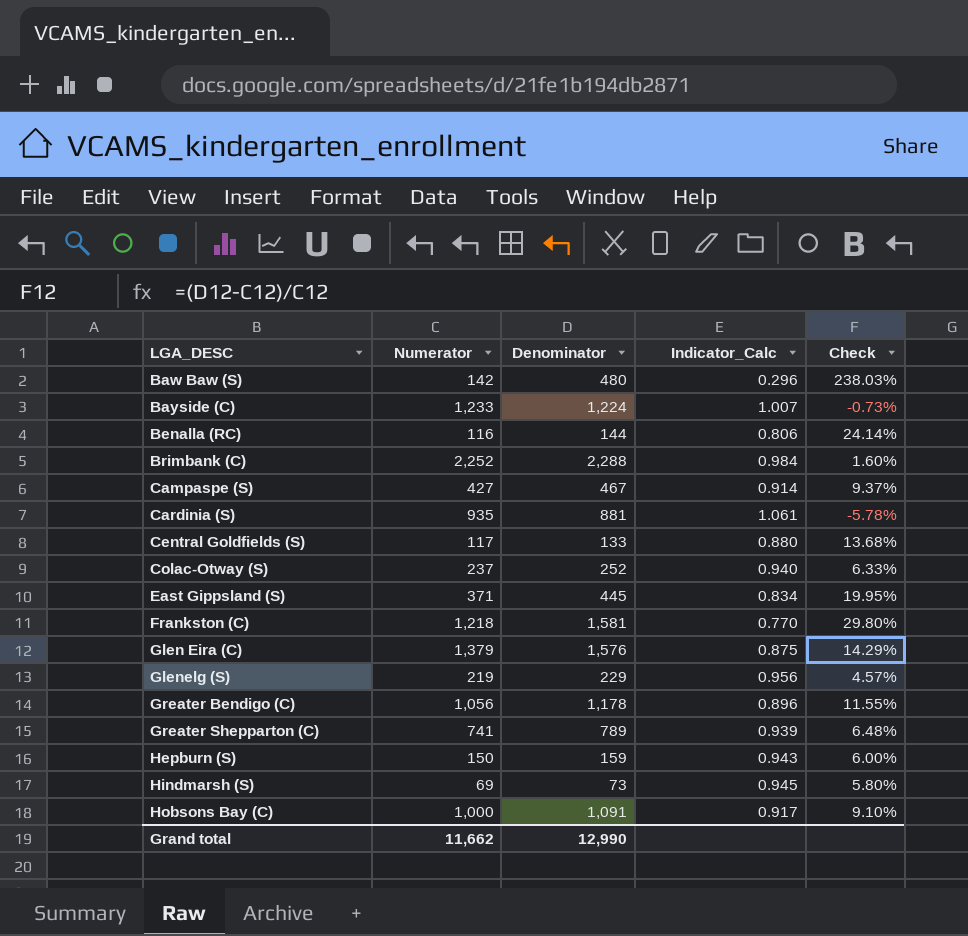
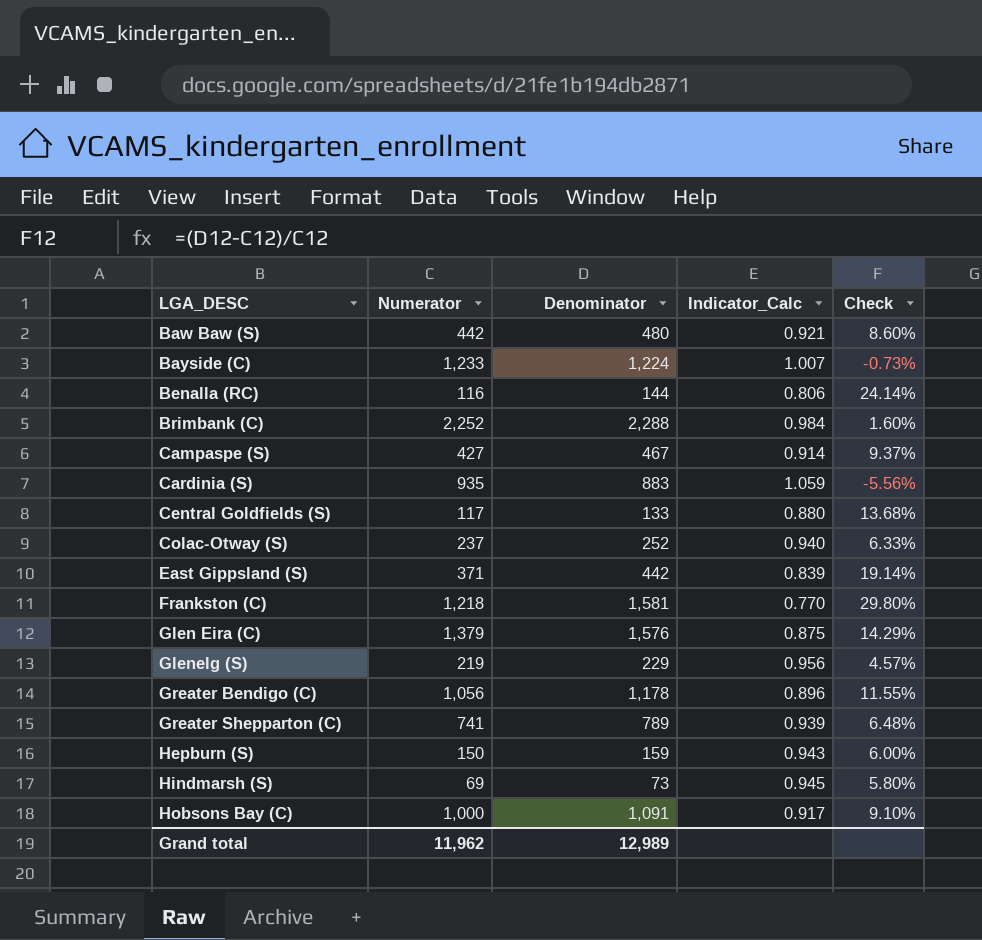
Baw Baw (S) | Numerator: 142 -> 442
Baw Baw (S) | Indicator_Calc: 0.296 -> 0.921
Baw Baw (S) | Check: 238.03% -> 8.60%
Cardinia (S) | Denominator: 881 -> 883
Cardinia (S) | Indicator_Calc: 1.061 -> 1.059
Cardinia (S) | Check: -5.78% -> -5.56%
East Gippsland (S) | Denominator: 445 -> 442
East Gippsland (S) | Indicator_Calc: 0.834 -> 0.839
East Gippsland (S) | Check: 19.95% -> 19.14%
Grand total | Numerator: 11,662 -> 11,962
Grand total | Denominator: 12,990 -> 12,989

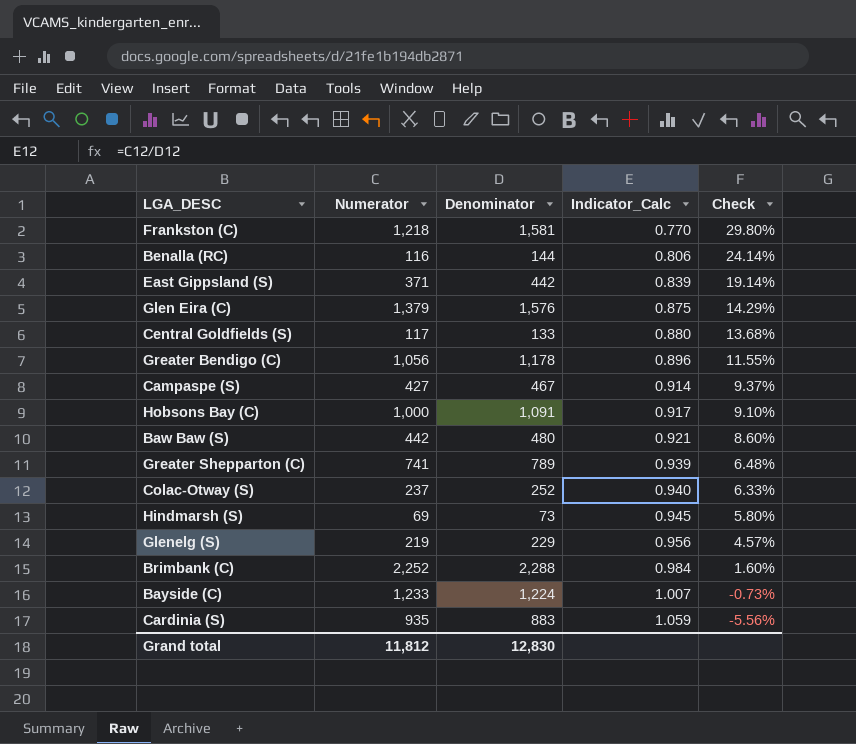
row order: LGA_DESC ascending -> Indicator_Calc ascending
row Hepburn (S): 150 | 159 | 0.943 | 6.00% -> none
Grand total | Numerator: 11,962 -> 11,812
Grand total | Denominator: 12,989 -> 12,830

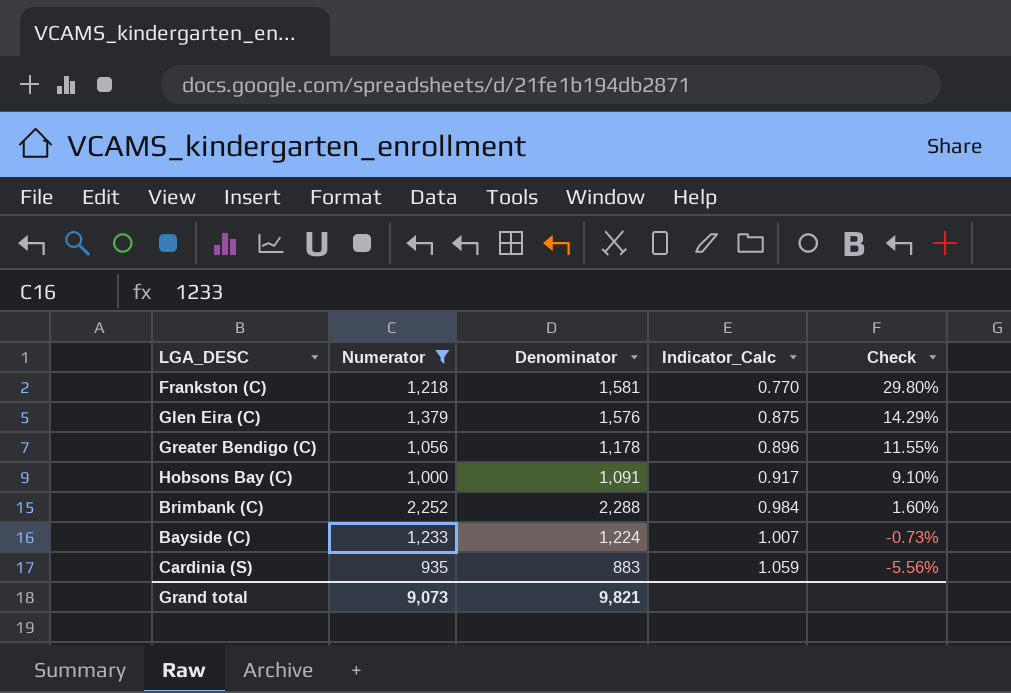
filter: none -> Numerator >= 935
Grand total | Numerator: 11,812 -> 9,073
Grand total | Denominator: 12,830 -> 9,821

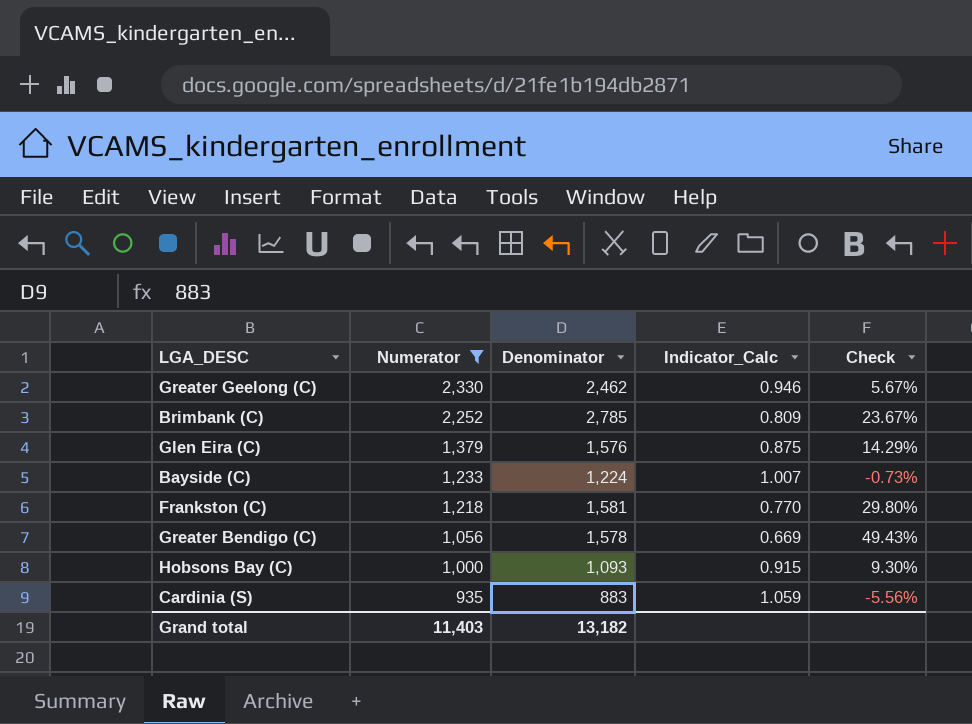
row order: Indicator_Calc ascending -> Numerator descending
row Greater Geelong (C): none -> 2,330 | 2,462 | 0.946 | 5.67%
Brimbank (C) | Denominator: 2,288 -> 2,785
Brimbank (C) | Indicator_Calc: 0.984 -> 0.809
Brimbank (C) | Check: 1.60% -> 23.67%
Greater Bendigo (C) | Denominator: 1,178 -> 1,578
Greater Bendigo (C) | Indicator_Calc: 0.896 -> 0.669
Greater Bendigo (C) | Check: 11.55% -> 49.43%
Hobsons Bay (C) | Denominator: 1,091 -> 1,093
Hobsons Bay (C) | Indicator_Calc: 0.917 -> 0.915
Hobsons Bay (C) | Check: 9.10% -> 9.30%
Grand total | Numerator: 9,073 -> 11,403
Grand total | Denominator: 9,821 -> 13,182

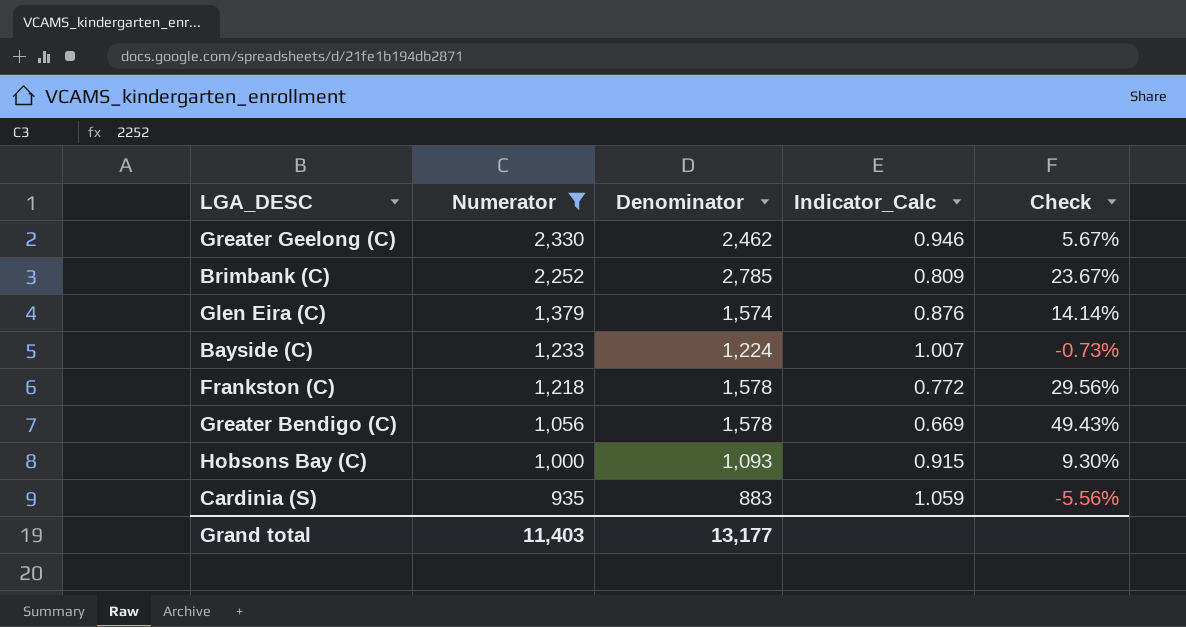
Glen Eira (C) | Denominator: 1,576 -> 1,574
Glen Eira (C) | Indicator_Calc: 0.875 -> 0.876
Glen Eira (C) | Check: 14.29% -> 14.14%
Frankston (C) | Denominator: 1,581 -> 1,578
Frankston (C) | Indicator_Calc: 0.770 -> 0.772
Frankston (C) | Check: 29.80% -> 29.56%
Grand total | Denominator: 13,182 -> 13,177

